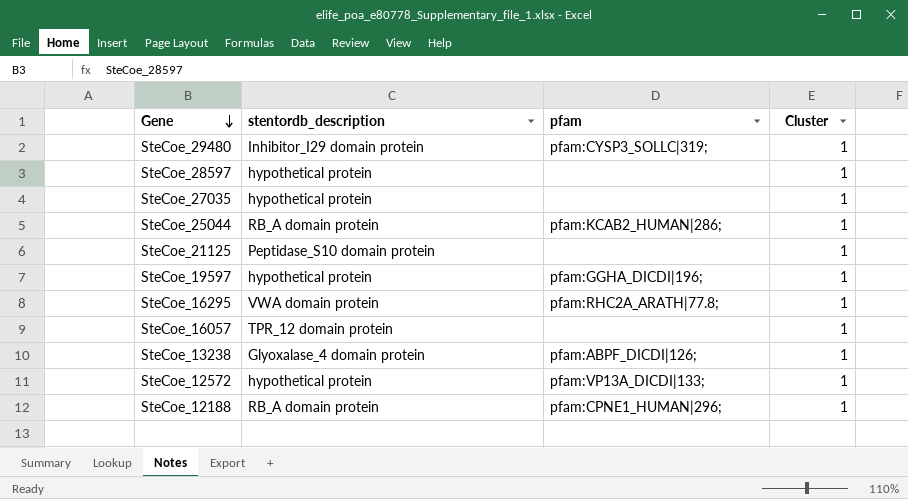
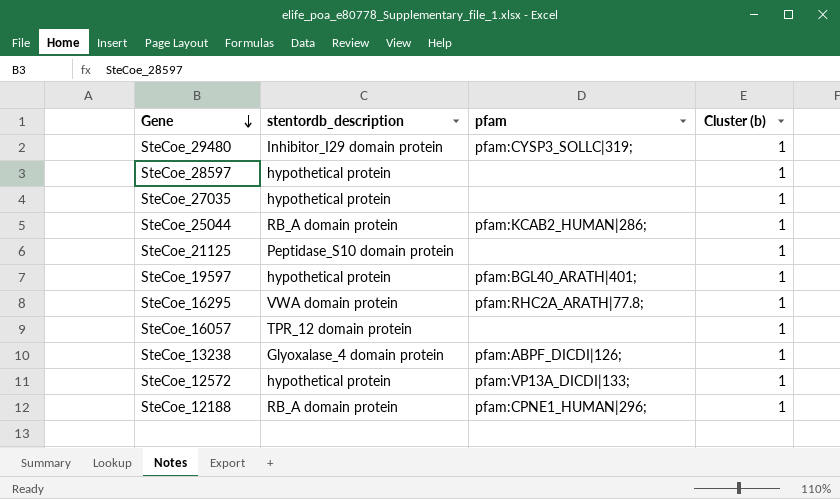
column name: Cluster -> Cluster (b)
SteCoe_19597 | pfam: pfam:GGHA_DICDI|196; -> pfam:BGL40_ARATH|401;

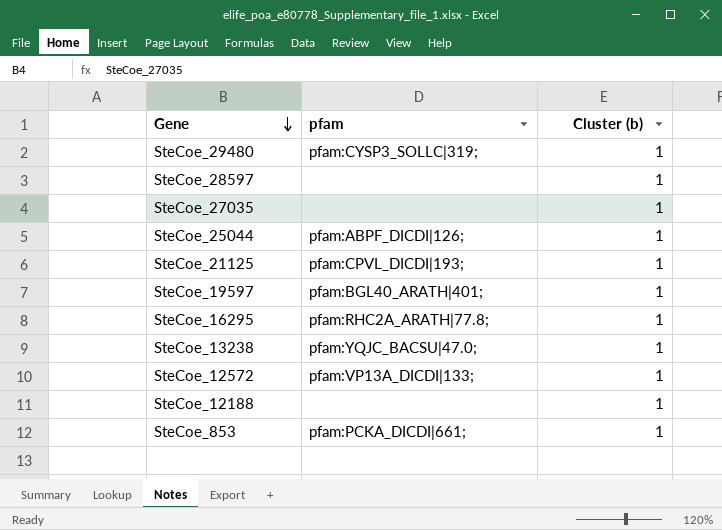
column stentordb_description | position: 2 -> none
row SteCoe_16057: TPR_12 domain protein | none | 1 -> none
SteCoe_25044 | pfam: pfam:KCAB2_HUMAN|286; -> pfam:ABPF_DICDI|126;
SteCoe_21125 | pfam: none -> pfam:CPVL_DICDI|193;
SteCoe_13238 | pfam: pfam:ABPF_DICDI|126; -> pfam:YQJC_BACSU|47.0;
SteCoe_12188 | pfam: pfam:CPNE1_HUMAN|296; -> none
row SteCoe_853: none -> pfam:PCKA_DICDI|661; | 1

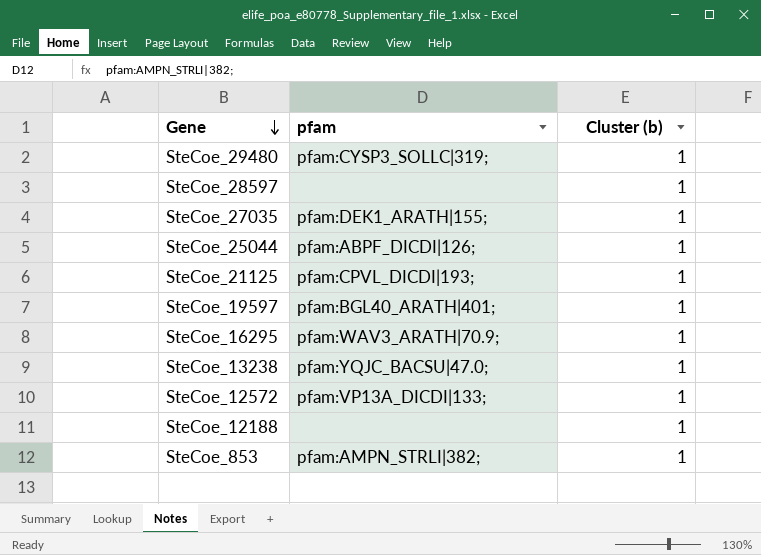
SteCoe_27035 | pfam: none -> pfam:DEK1_ARATH|155;
SteCoe_16295 | pfam: pfam:RHC2A_ARATH|77.8; -> pfam:WAV3_ARATH|70.9;
SteCoe_853 | pfam: pfam:PCKA_DICDI|661; -> pfam:AMPN_STRLI|382;

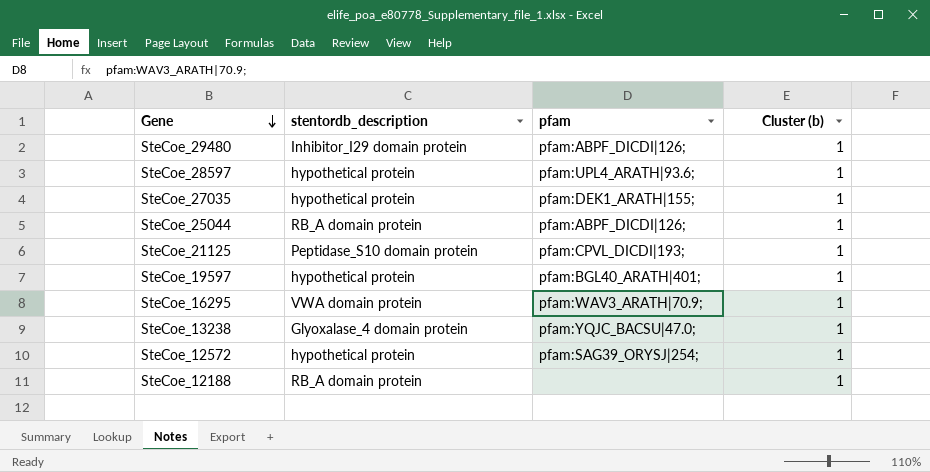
column stentordb_description | position: none -> 2
row SteCoe_853: pfam:AMPN_STRLI|382; | 1 -> none
SteCoe_29480 | pfam: pfam:CYSP3_SOLLC|319; -> pfam:ABPF_DICDI|126;
SteCoe_28597 | pfam: none -> pfam:UPL4_ARATH|93.6;
SteCoe_12572 | pfam: pfam:VP13A_DICDI|133; -> pfam:SAG39_ORYSJ|254;

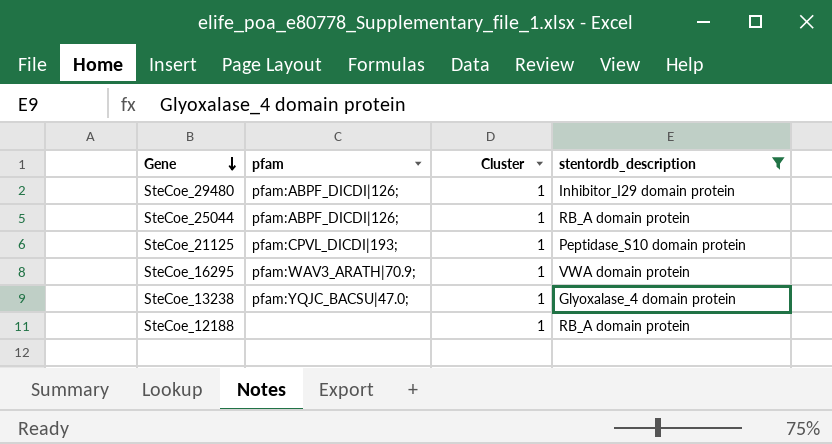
filter: none -> stentordb_description != hypothetical protein
column name: Cluster (b) -> Cluster
column stentordb_description | position: 2 -> 4

